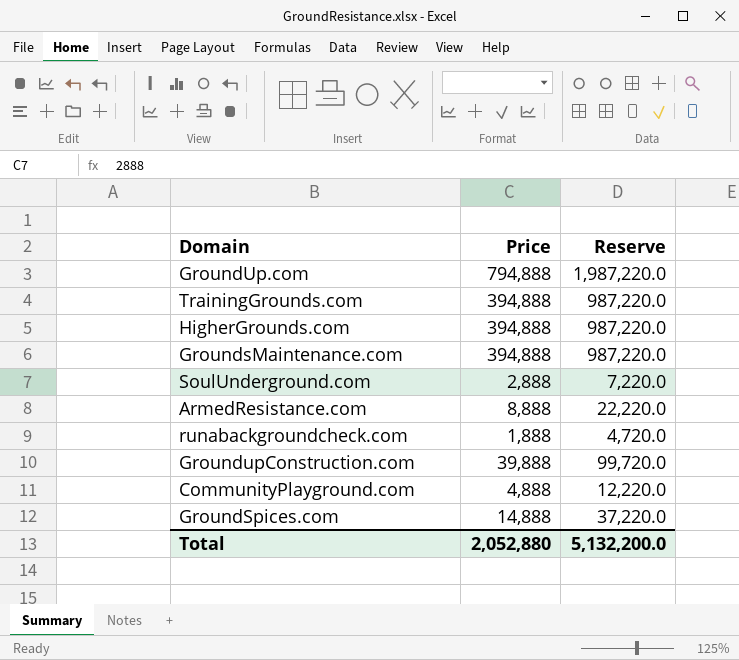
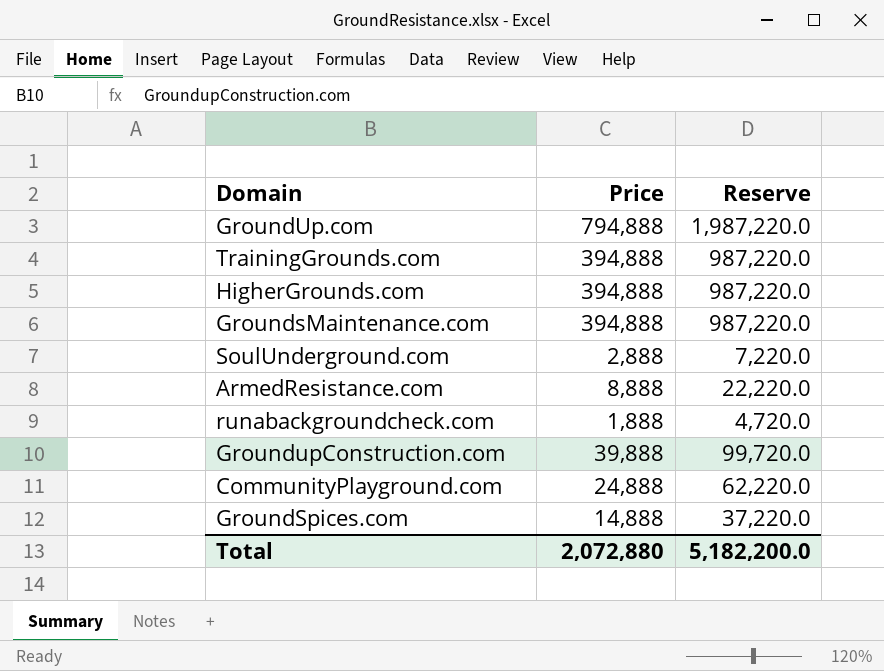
CommunityPlayground.com | Price: 4,888 -> 24,888
CommunityPlayground.com | Reserve: 12,220.0 -> 62,220.0
Total | Price: 2,052,880 -> 2,072,880
Total | Reserve: 5,132,200.0 -> 5,182,200.0

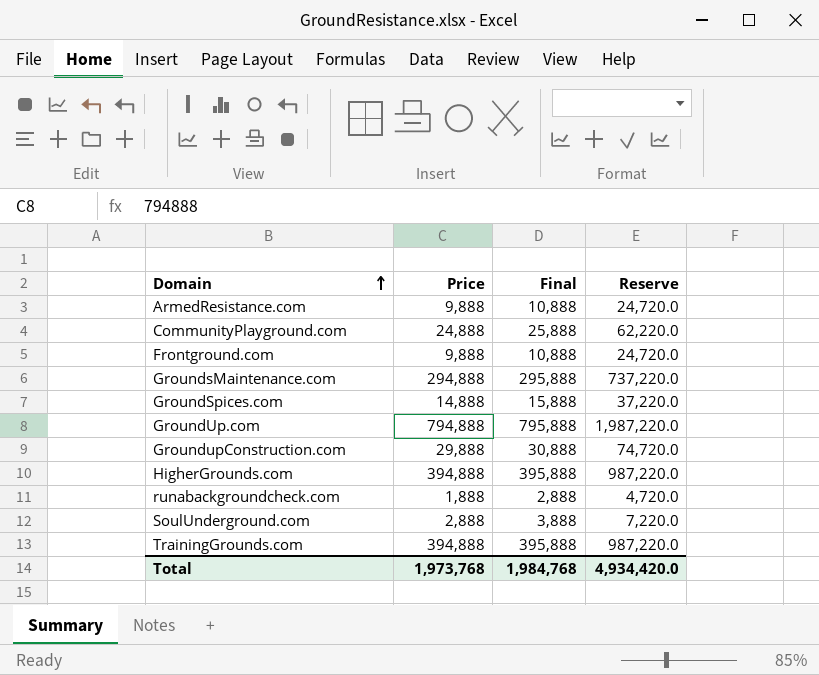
row order: none -> Domain ascending
column Final | formula: none -> [Price] + 1000
ArmedResistance.com | Price: 8,888 -> 9,888
ArmedResistance.com | Reserve: 22,220.0 -> 24,720.0
row Frontground.com: none -> 9,888 | 10,888 | 24,720.0
GroundsMaintenance.com | Price: 394,888 -> 294,888
GroundsMaintenance.com | Reserve: 987,220.0 -> 737,220.0
GroundupConstruction.com | Price: 39,888 -> 29,888
GroundupConstruction.com | Reserve: 99,720.0 -> 74,720.0
Total | Price: 2,072,880 -> 1,973,768
Total | Reserve: 5,182,200.0 -> 4,934,420.0

